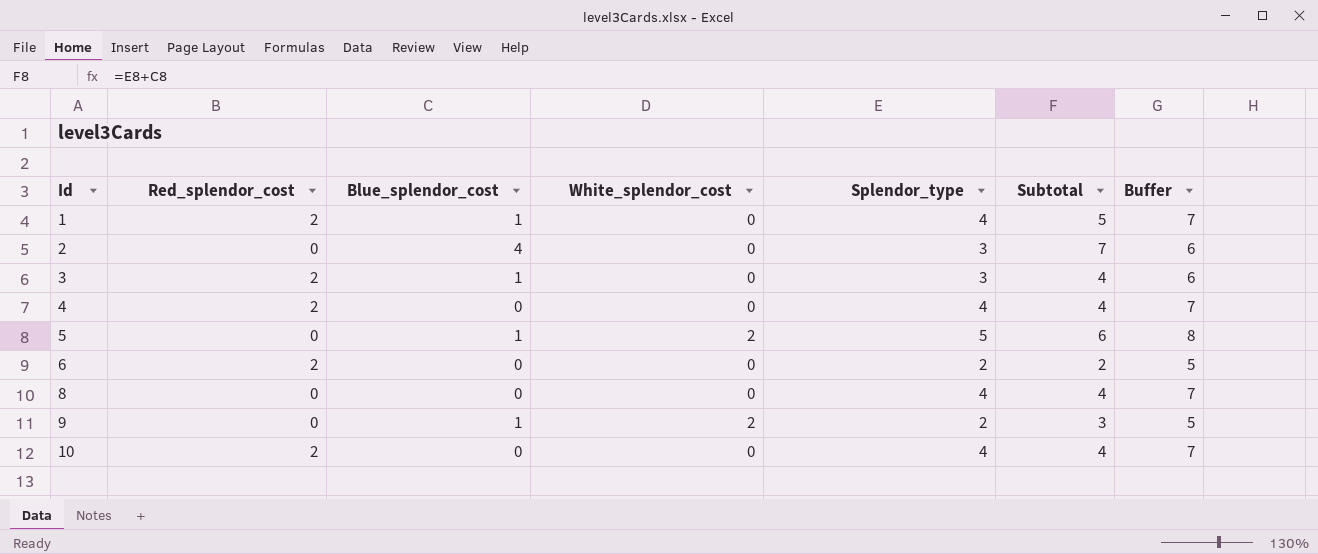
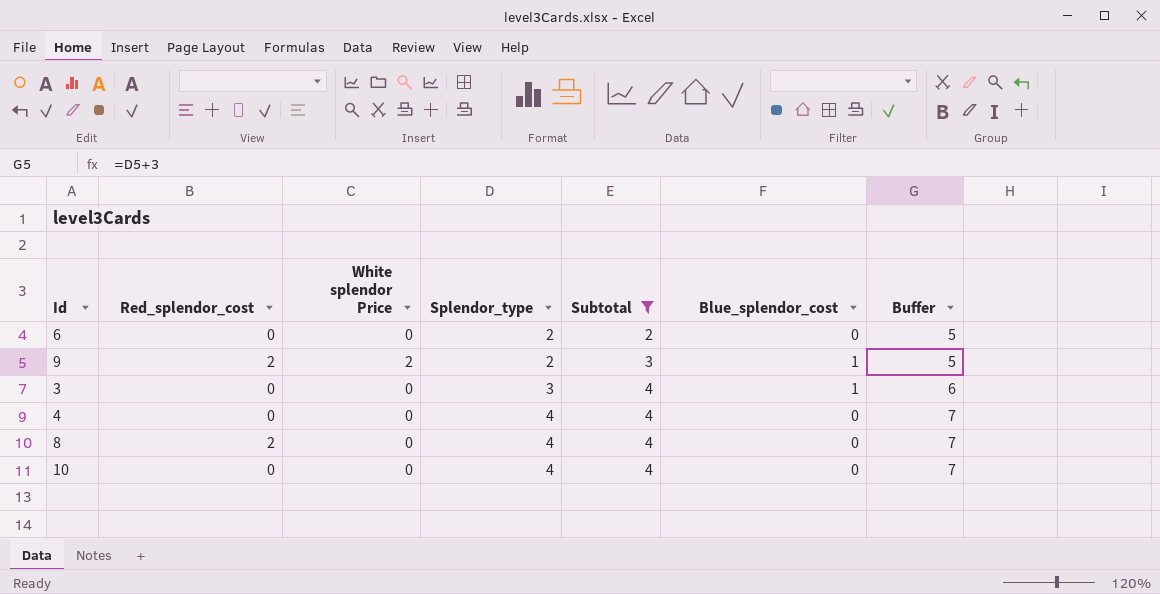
filter: none -> Subtotal <= 4
row order: Id ascending -> Splendor_type ascending
column name: White_splendor_cost -> White splendor Price
column Blue_splendor_cost | position: 3 -> 6
6 | Red_splendor_cost: 2 -> 0
9 | Red_splendor_cost: 0 -> 2
3 | Red_splendor_cost: 2 -> 0
4 | Red_splendor_cost: 2 -> 0
8 | Red_splendor_cost: 0 -> 2
10 | Red_splendor_cost: 2 -> 0

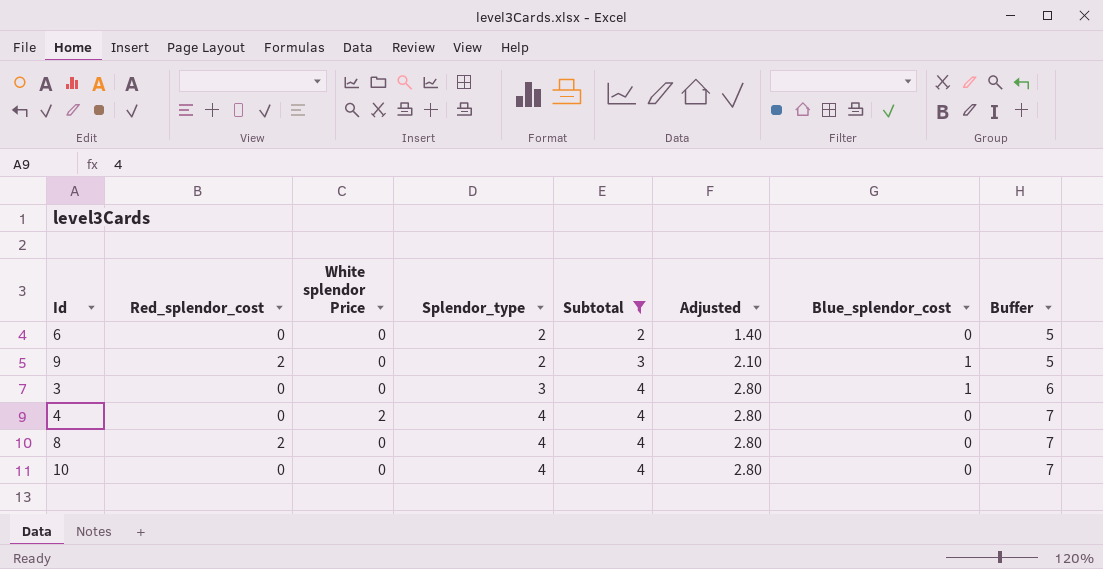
column Adjusted | formula: none -> [Subtotal] * 0.7
9 | White splendor Price: 2 -> 0
4 | White splendor Price: 0 -> 2

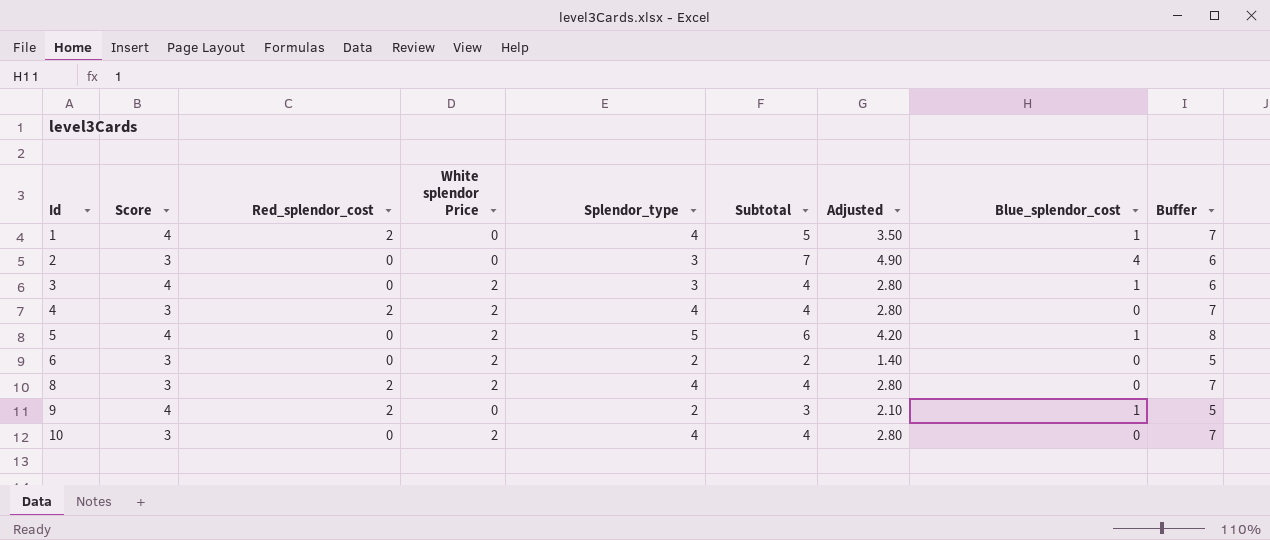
filter: Subtotal <= 4 -> none
row order: Splendor_type ascending -> Id ascending
column Score | position: none -> 2
3 | White splendor Price: 0 -> 2
4 | Red_splendor_cost: 0 -> 2
6 | White splendor Price: 0 -> 2
8 | White splendor Price: 0 -> 2
10 | White splendor Price: 0 -> 2

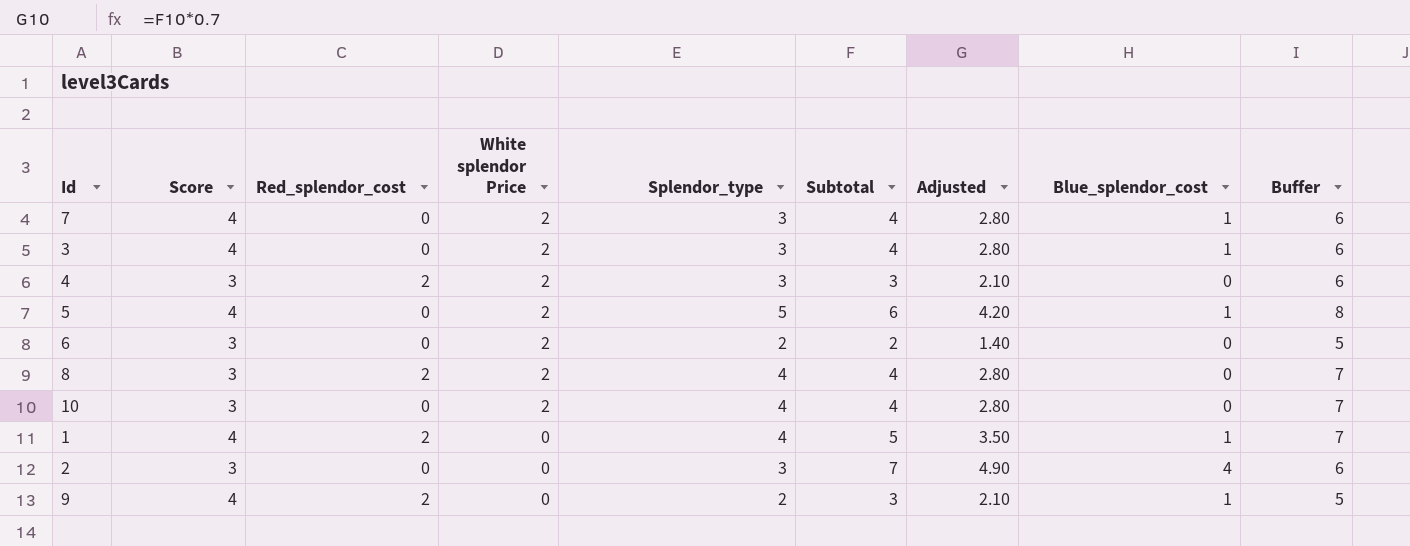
row order: Id ascending -> White splendor Price descending
row 7: none -> 4 | 0 | 2 | 3 | 4 | 2.80 | 1 | 6
4 | Splendor_type: 4 -> 3
4 | Subtotal: 4 -> 3
4 | Adjusted: 2.80 -> 2.10
4 | Buffer: 7 -> 6

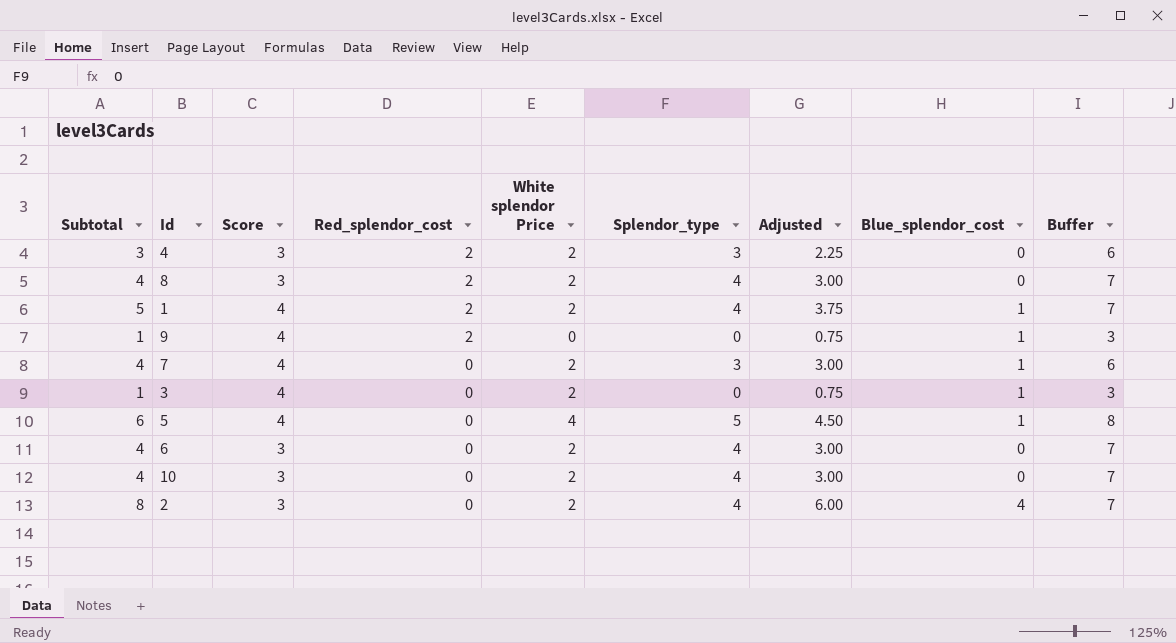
row order: White splendor Price descending -> Red_splendor_cost descending
column Subtotal | position: 6 -> 1
column Adjusted | formula: [Subtotal] * 0.7 -> [Subtotal] * 0.75
1 | White splendor Price: 0 -> 2
9 | Subtotal: 3 -> 1
9 | Splendor_type: 2 -> 0
9 | Buffer: 5 -> 3
3 | Subtotal: 4 -> 1
3 | Splendor_type: 3 -> 0
3 | Buffer: 6 -> 3
5 | White splendor Price: 2 -> 4
6 | Subtotal: 2 -> 4
6 | Splendor_type: 2 -> 4
6 | Buffer: 5 -> 7
2 | Subtotal: 7 -> 8
2 | White splendor Price: 0 -> 2
2 | Splendor_type: 3 -> 4
2 | Buffer: 6 -> 7

